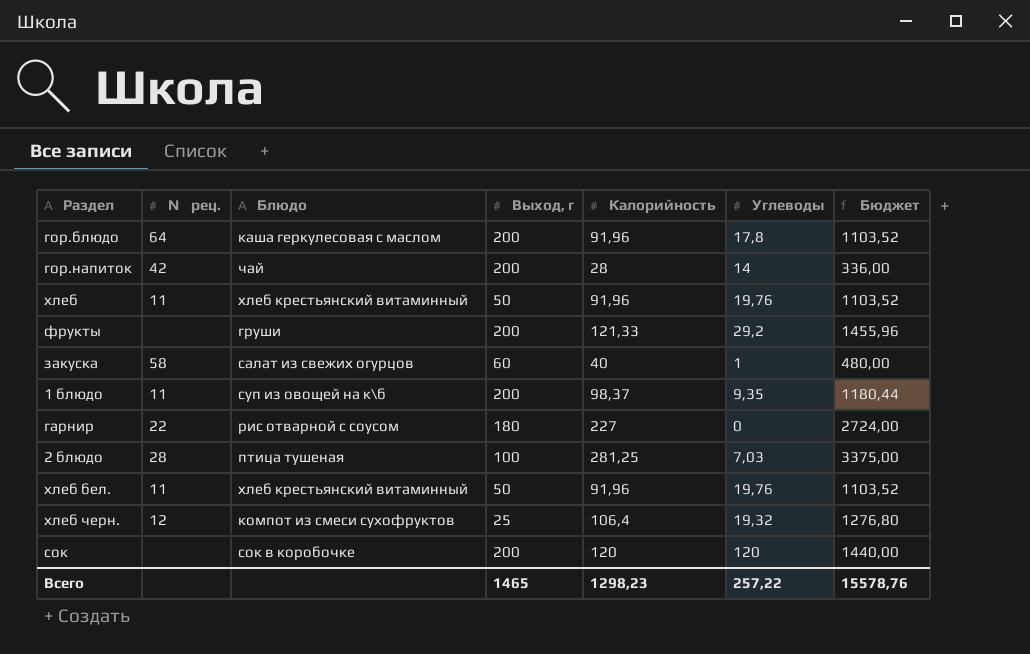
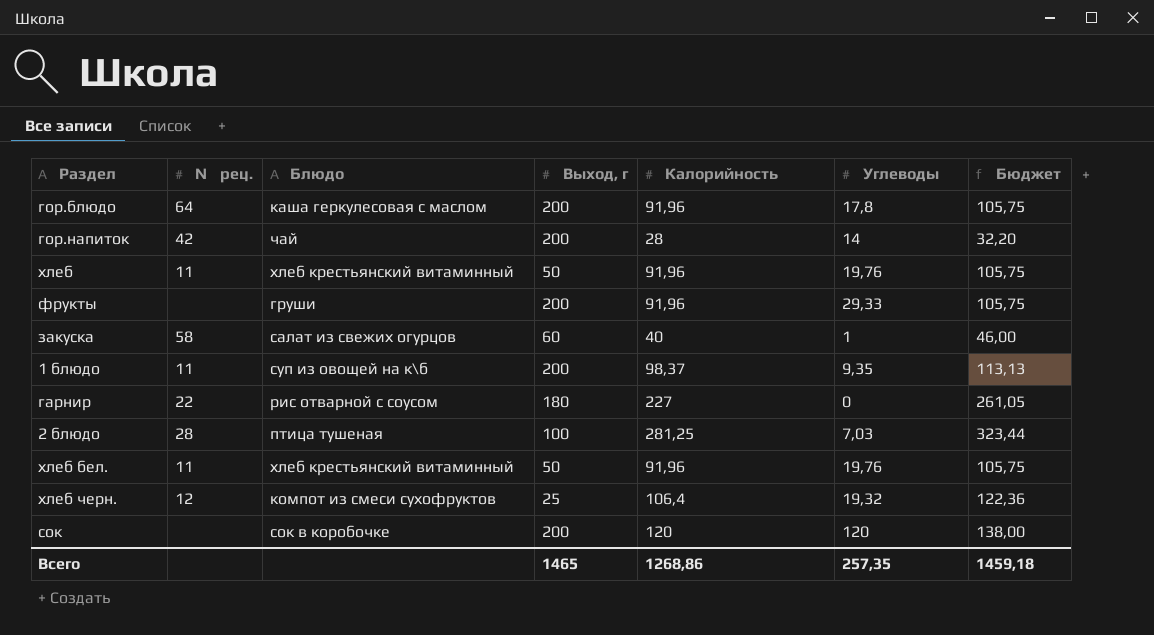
column Бюджет | formula: [Калорийность] * 12 -> [Калорийность] * 1,15
фрукты | Калорийность: 121,33 -> 91,96
фрукты | Углеводы: 29,2 -> 29,33
Всего | Калорийность: 1298,23 -> 1268,86
Всего | Углеводы: 257,22 -> 257,35
Всего | Бюджет: 15578,76 -> 1459,18

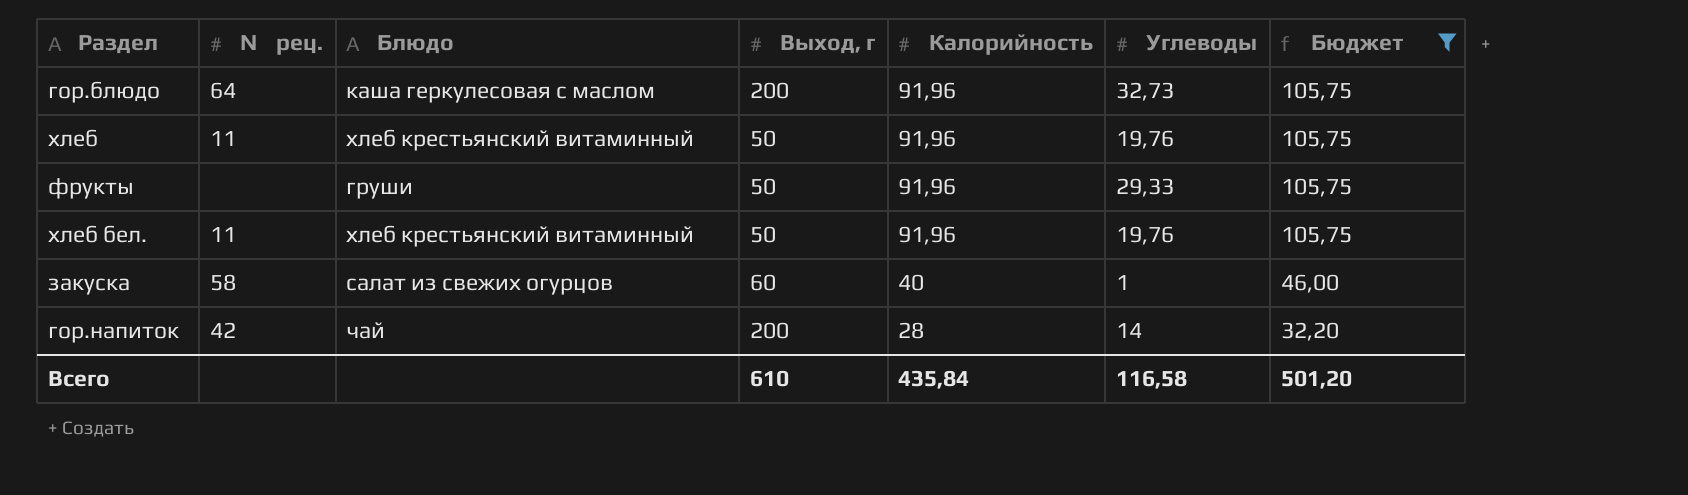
filter: none -> Бюджет <= 105,75
row order: none -> Калорийность descending
гор.блюдо | Углеводы: 17,8 -> 32,73
фрукты | Выход, г: 200 -> 50
Всего | Выход, г: 1465 -> 610
Всего | Калорийность: 1268,86 -> 435,84
Всего | Углеводы: 257,35 -> 116,58
Всего | Бюджет: 1459,18 -> 501,20

